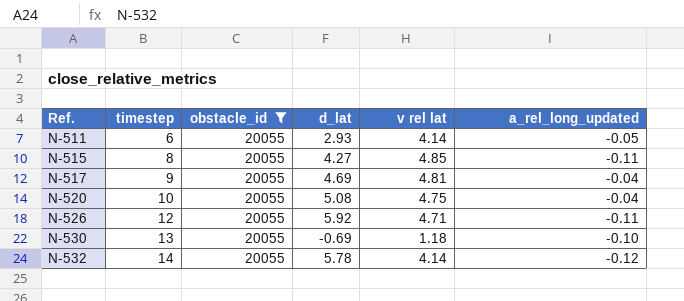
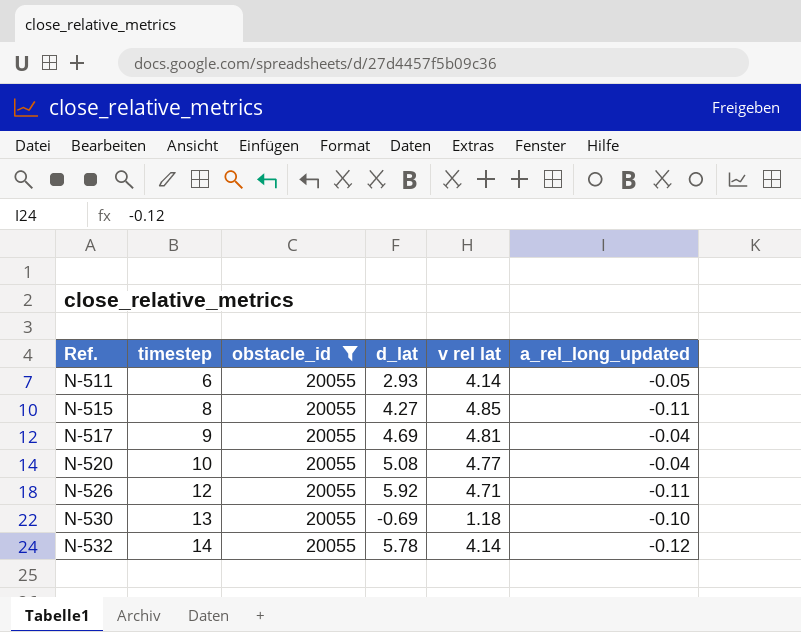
N-520 | v rel lat: 4.75 -> 4.77

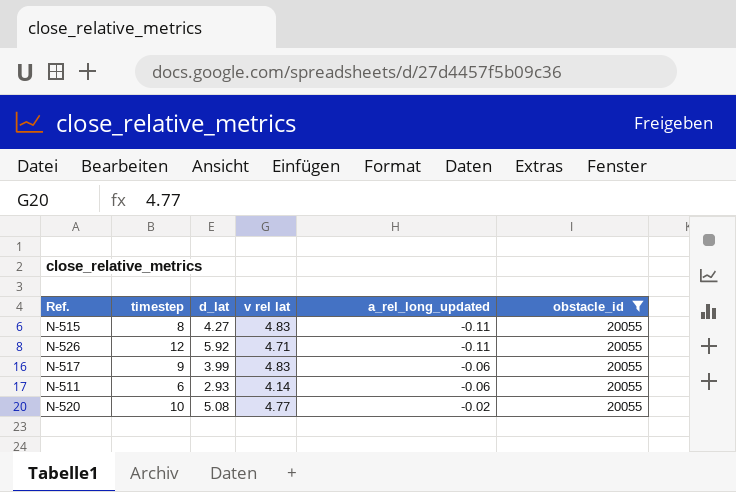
row order: Ref. ascending -> a_rel_long_updated ascending
column obstacle_id | position: 3 -> 6
row N-530: 13 | 20055 | -0.69 | 1.18 | -0.10 -> none
row N-532: 14 | 20055 | 5.78 | 4.14 | -0.12 -> none
N-515 | v rel lat: 4.85 -> 4.83
N-517 | d_lat: 4.69 -> 3.99
N-517 | v rel lat: 4.81 -> 4.83
N-517 | a_rel_long_updated: -0.04 -> -0.06
N-511 | a_rel_long_updated: -0.05 -> -0.06
N-520 | a_rel_long_updated: -0.04 -> -0.02

